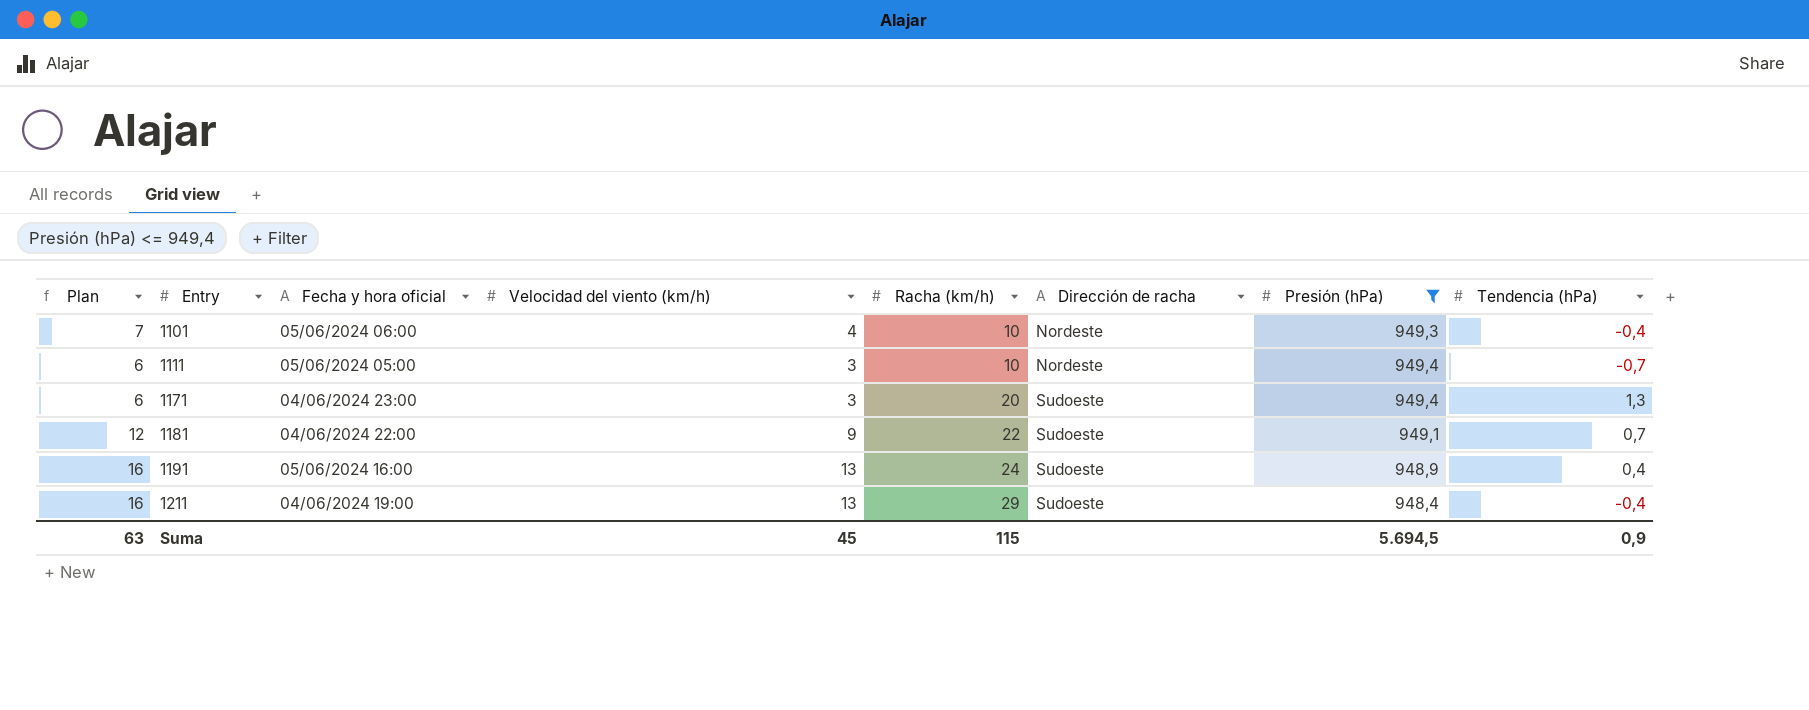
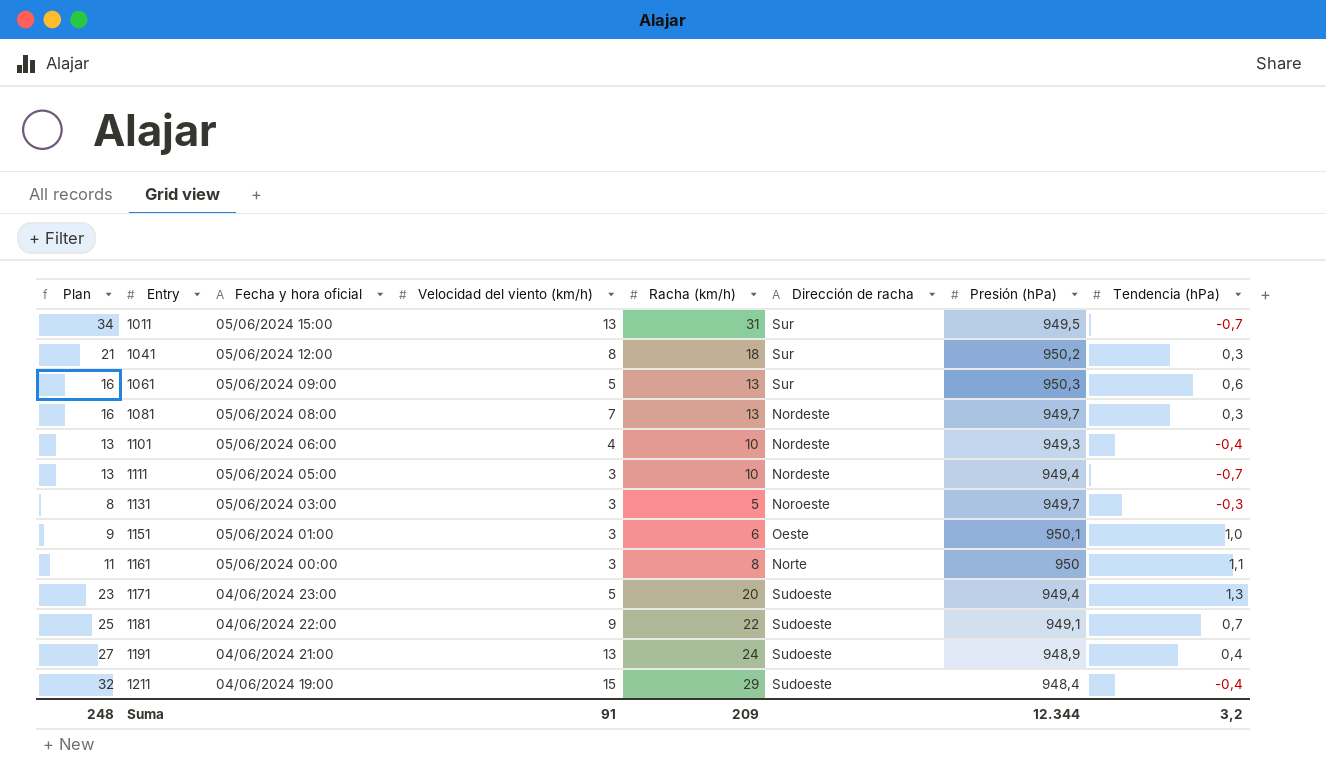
filter: Presión (hPa) <= 949,4 -> none
column Plan | formula: [Velocidad del viento (km/h)] + 3 -> [Racha (km/h)] + 3
1171 | Velocidad del viento (km/h): 3 -> 5
1191 | Fecha y hora oficial: 05/06/2024 16:00 -> 04/06/2024 21:00
1211 | Velocidad del viento (km/h): 13 -> 15
Suma | Plan: 63 -> 248
Suma | Velocidad del viento (km/h): 45 -> 91
Suma | Racha (km/h): 115 -> 209
Suma | Presión (hPa): 5.694,5 -> 12.344
Suma | Tendencia (hPa): 0,9 -> 3,2

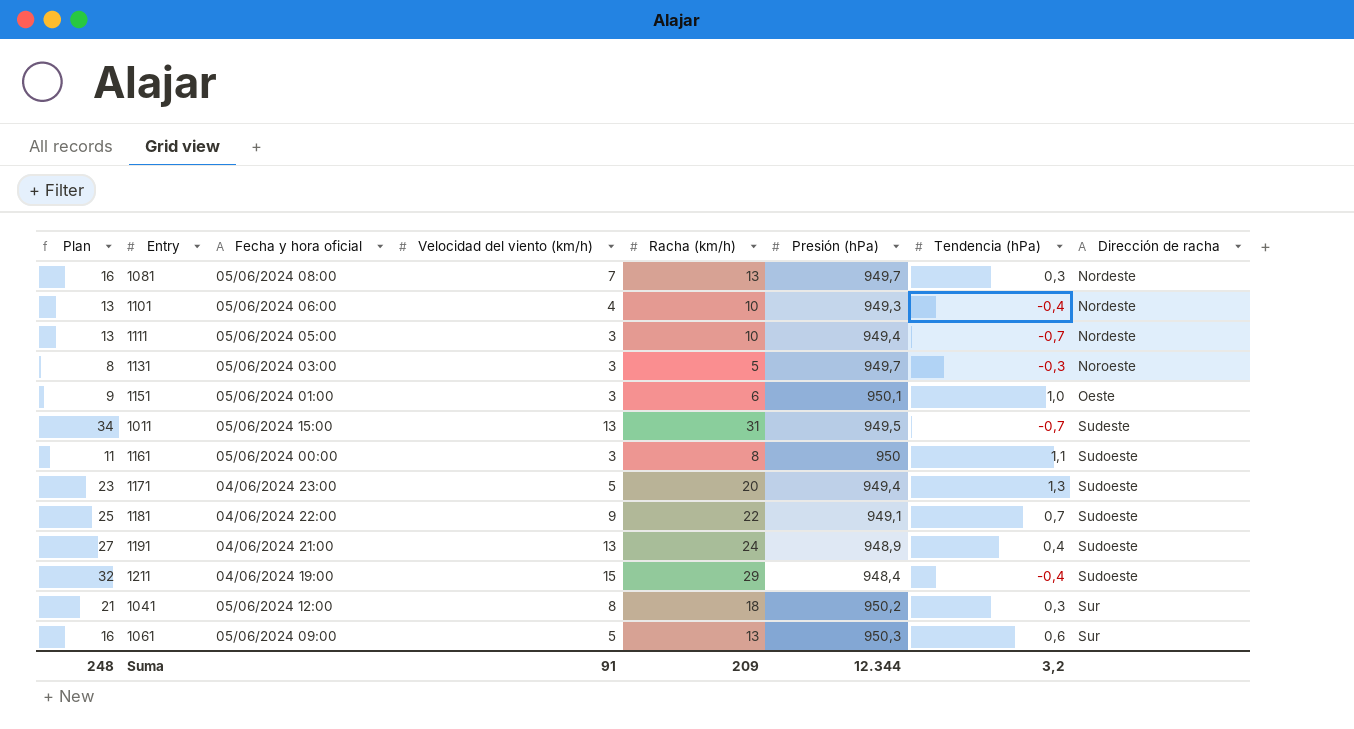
row order: Entry ascending -> Dirección de racha ascending
column Dirección de racha | position: 6 -> 8
1011 | Dirección de racha: Sur -> Sudeste
1161 | Dirección de racha: Norte -> Sudoeste

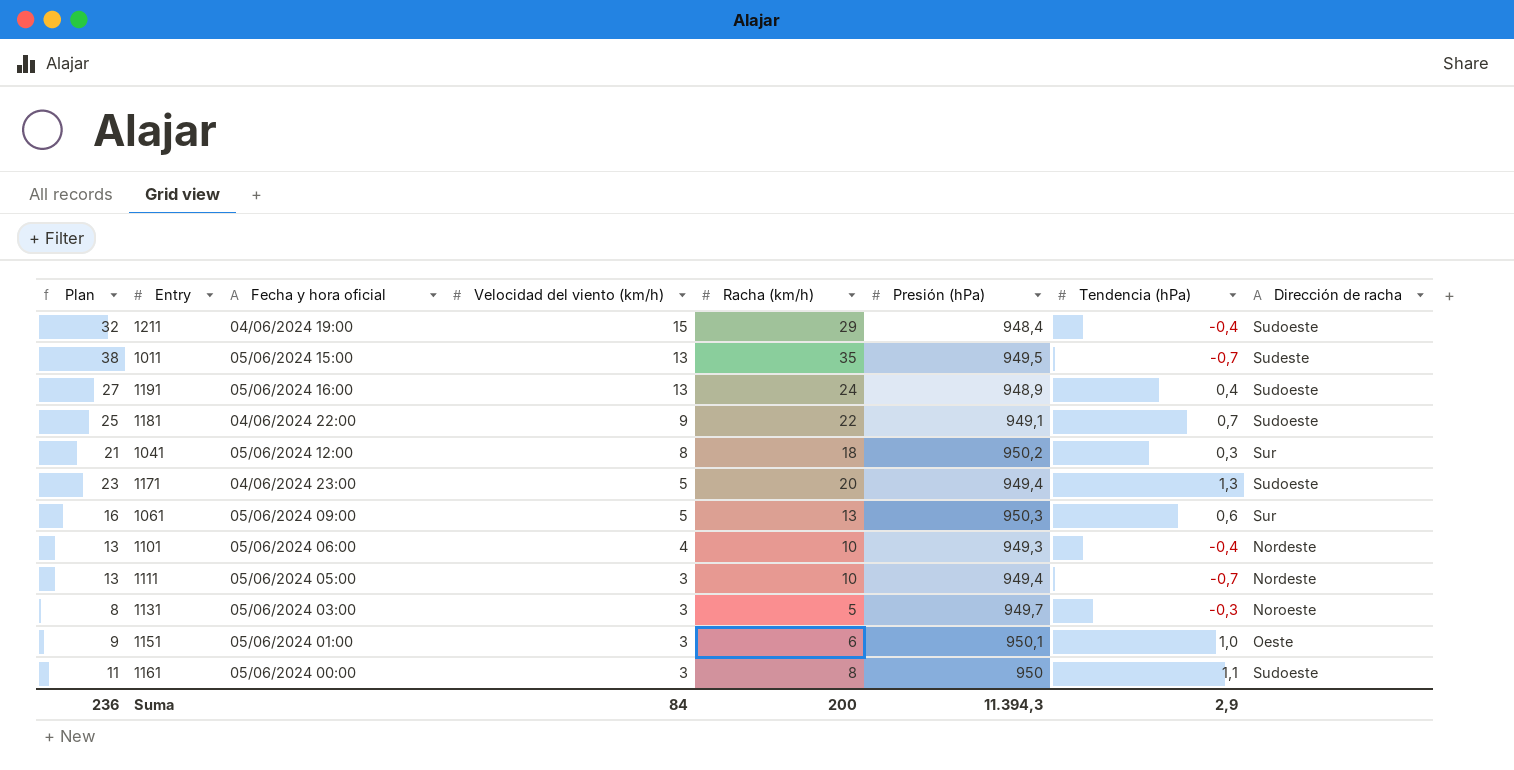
row order: Dirección de racha ascending -> Velocidad del viento (km/h) descending
row 1081: 16 | 05/06/2024 08:00 | 7 | 13 | 949,7 | 0,3 | Nordeste -> none
1011 | Plan: 34 -> 38
1011 | Racha (km/h): 31 -> 35
1191 | Fecha y hora oficial: 04/06/2024 21:00 -> 05/06/2024 16:00
Suma | Plan: 248 -> 236
Suma | Velocidad del viento (km/h): 91 -> 84
Suma | Racha (km/h): 209 -> 200
Suma | Presión (hPa): 12.344 -> 11.394,3
Suma | Tendencia (hPa): 3,2 -> 2,9

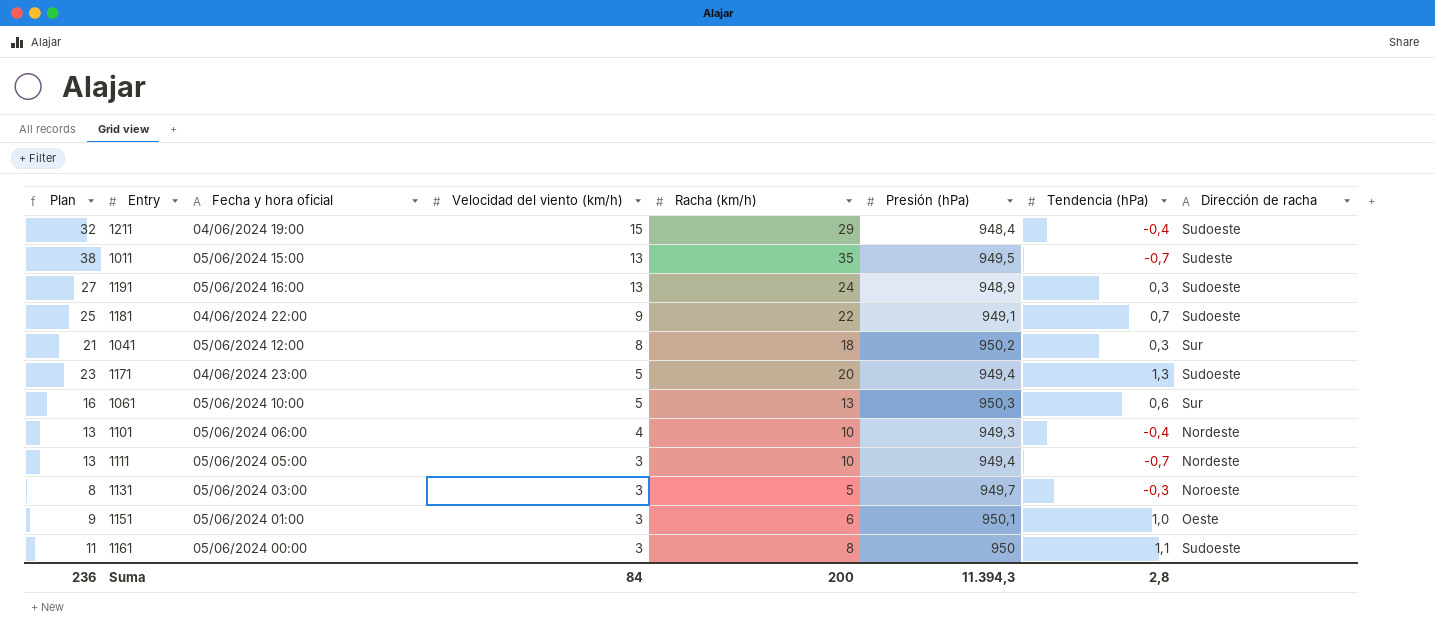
1191 | Tendencia (hPa): 0,4 -> 0,3
1061 | Fecha y hora oficial: 05/06/2024 09:00 -> 05/06/2024 10:00
Suma | Tendencia (hPa): 2,9 -> 2,8

